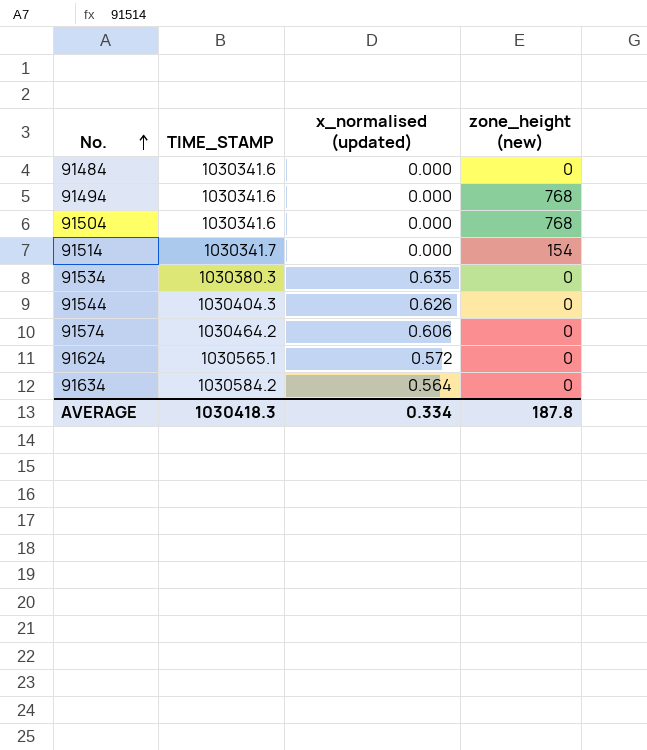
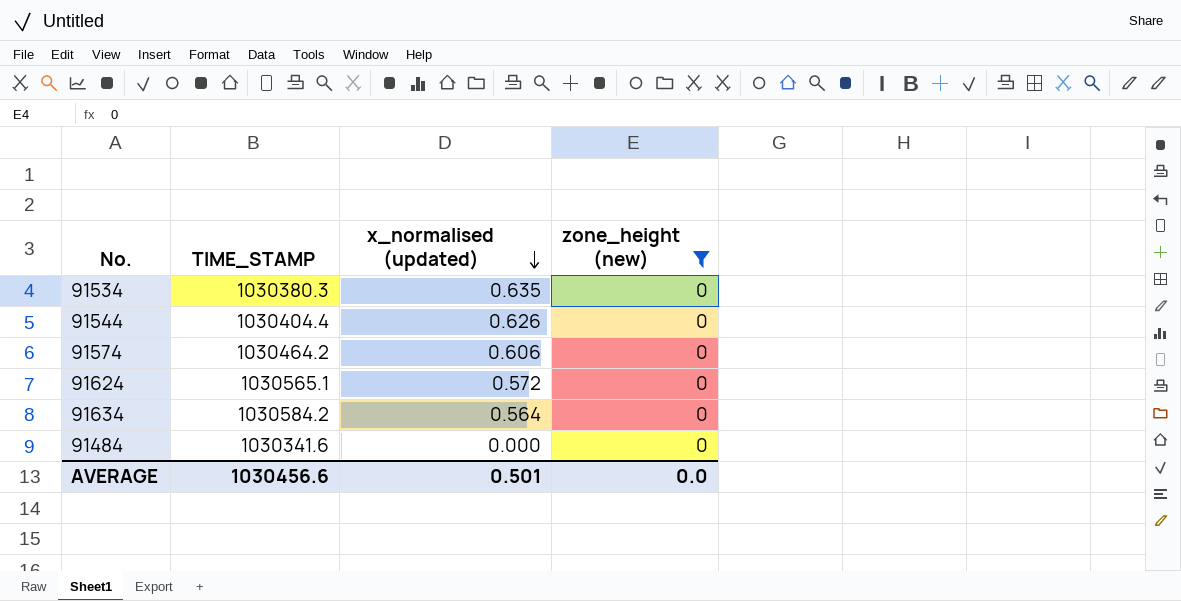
filter: none -> zone_height (new) = 0
row order: No. ascending -> x_normalised (updated) descending
91544 | TIME_STAMP: 1030404.3 -> 1030404.4
AVERAGE | TIME_STAMP: 1030418.3 -> 1030456.6
AVERAGE | x_normalised (updated): 0.334 -> 0.501
AVERAGE | zone_height (new): 187.8 -> 0.0

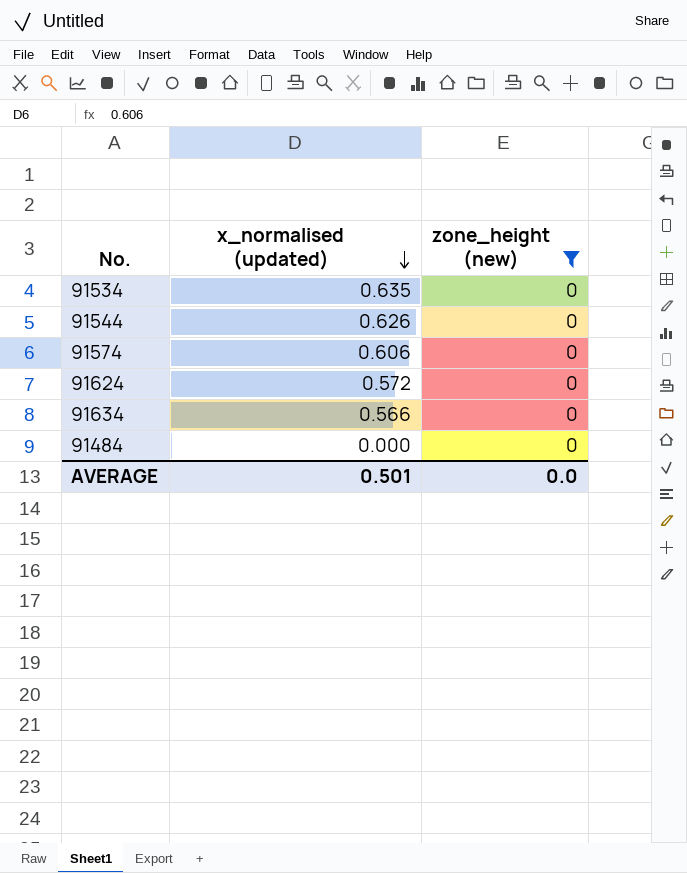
column TIME_STAMP | position: 2 -> none
91634 | x_normalised (updated): 0.564 -> 0.566

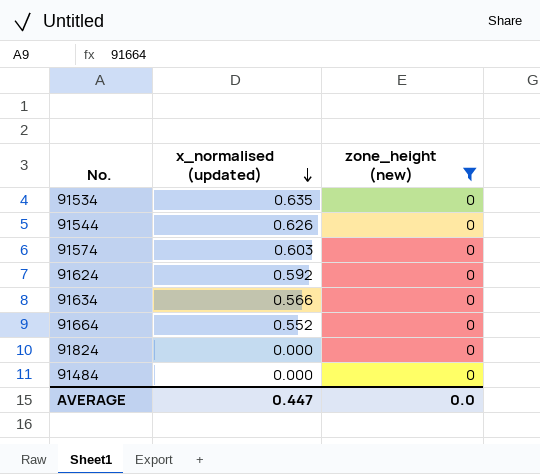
91574 | x_normalised (updated): 0.606 -> 0.603
91624 | x_normalised (updated): 0.572 -> 0.592
row 91664: none -> 0.552 | 0
row 91824: none -> 0.000 | 0
AVERAGE | x_normalised (updated): 0.501 -> 0.447

